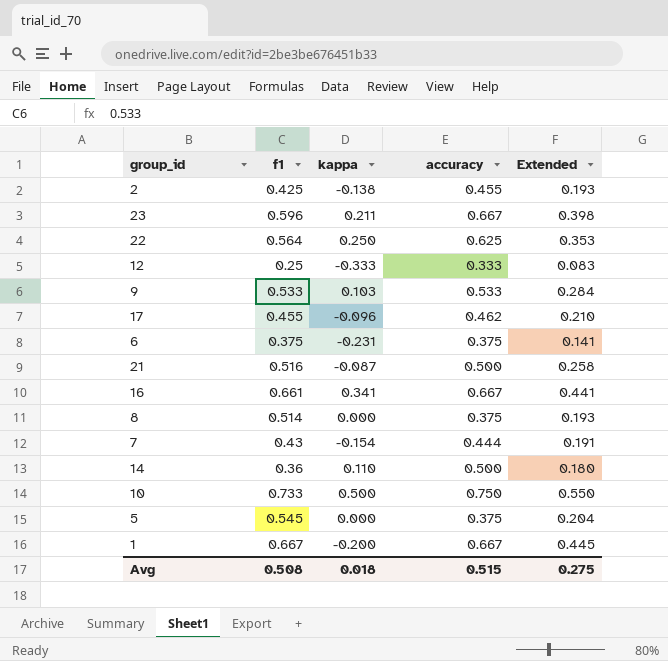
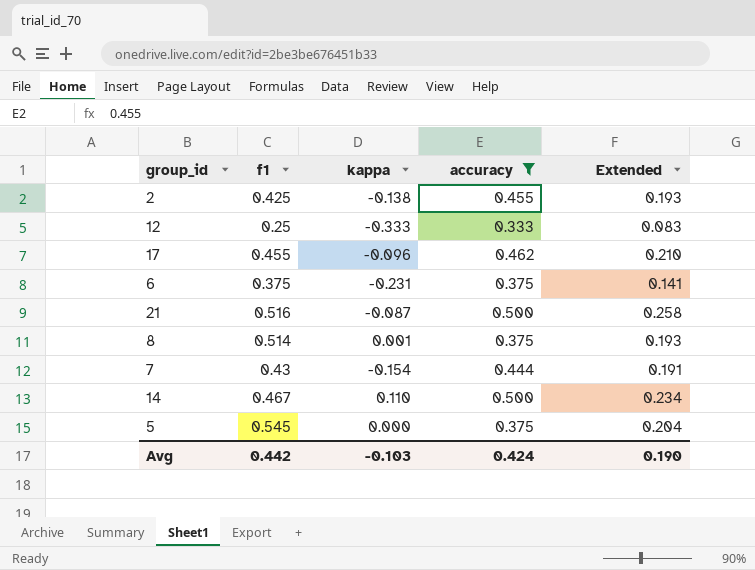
filter: none -> accuracy <= 0.500
8 | kappa: 0.000 -> 0.001
14 | f1: 0.36 -> 0.467
14 | Extended: 0.180 -> 0.234
Avg | f1: 0.508 -> 0.442
Avg | kappa: 0.018 -> -0.103
Avg | accuracy: 0.515 -> 0.424
Avg | Extended: 0.275 -> 0.190

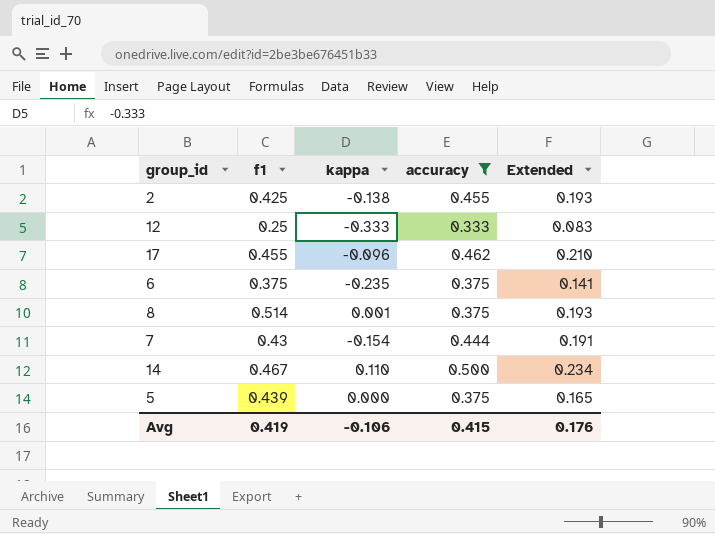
row 21: 0.516 | -0.087 | 0.500 | 0.258 -> none
6 | kappa: -0.231 -> -0.235
5 | f1: 0.545 -> 0.439
5 | Extended: 0.204 -> 0.165
Avg | f1: 0.442 -> 0.419
Avg | kappa: -0.103 -> -0.106
Avg | accuracy: 0.424 -> 0.415
Avg | Extended: 0.190 -> 0.176

